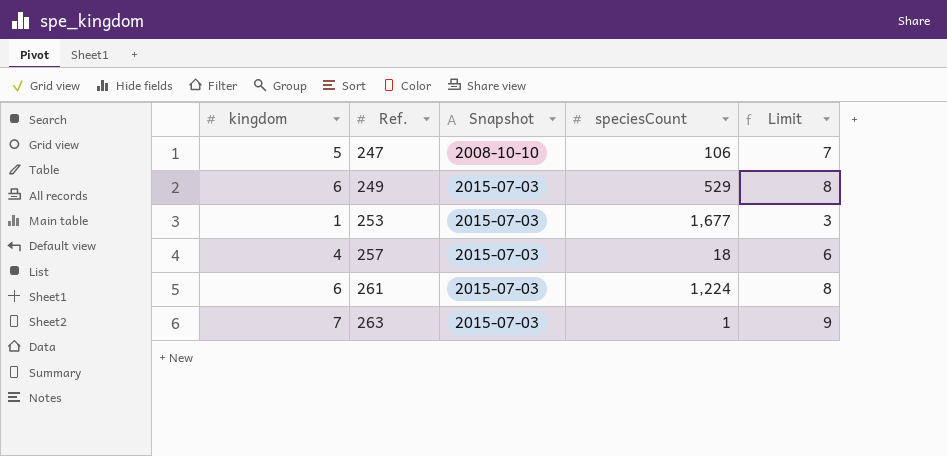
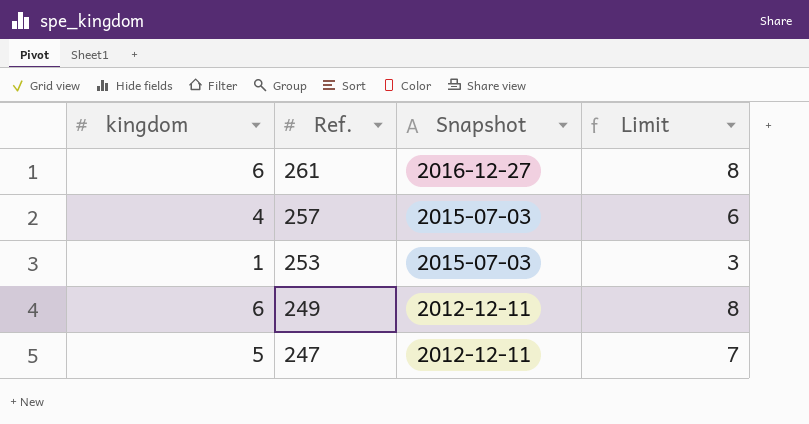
row order: Ref. ascending -> Ref. descending
column speciesCount | position: 4 -> none
row 263: 7 | 2015-07-03 | 1 | 9 -> none
261 | Snapshot: 2015-07-03 -> 2016-12-27
249 | Snapshot: 2015-07-03 -> 2012-12-11
247 | Snapshot: 2008-10-10 -> 2012-12-11

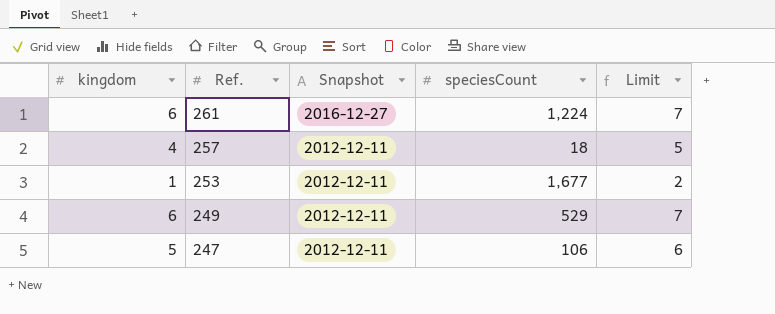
column speciesCount | position: none -> 4
column Limit | formula: [kingdom] + 2 -> [kingdom] + 1
257 | Snapshot: 2015-07-03 -> 2012-12-11
253 | Snapshot: 2015-07-03 -> 2012-12-11

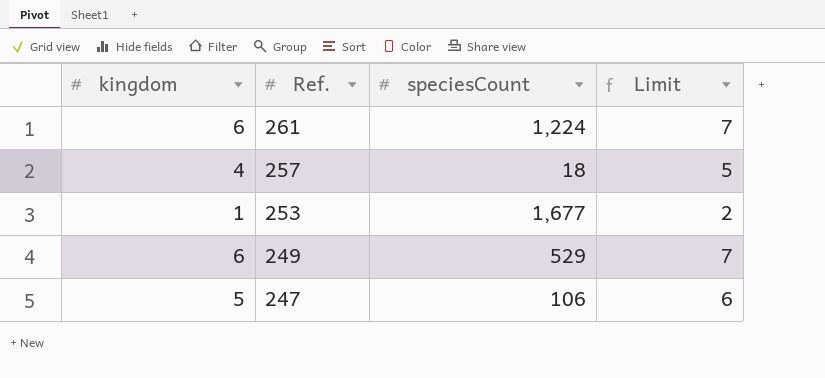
column Snapshot | position: 3 -> none

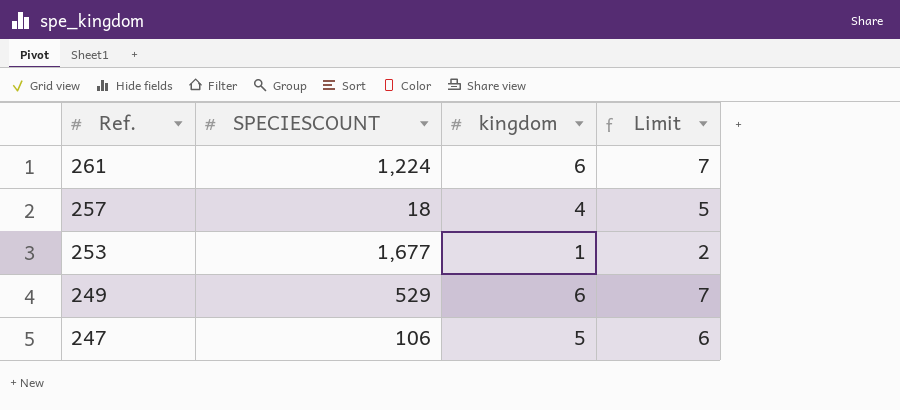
column name: speciesCount -> SPECIESCOUNT
column kingdom | position: 1 -> 3

